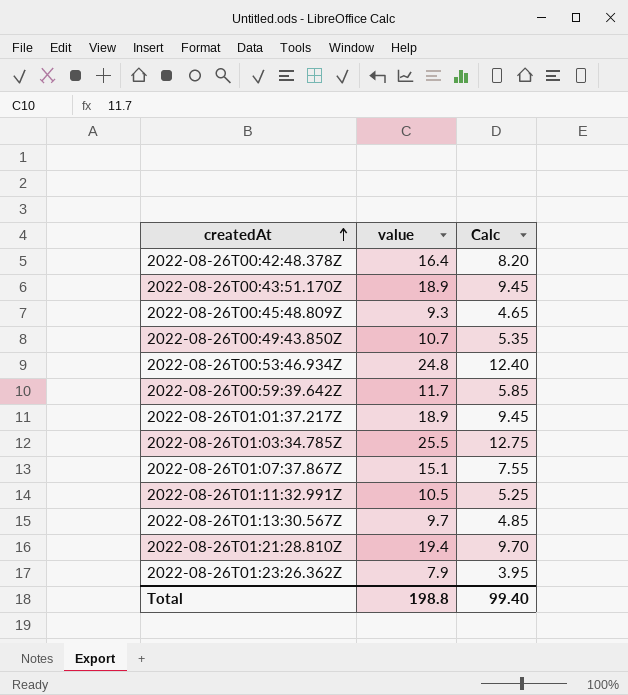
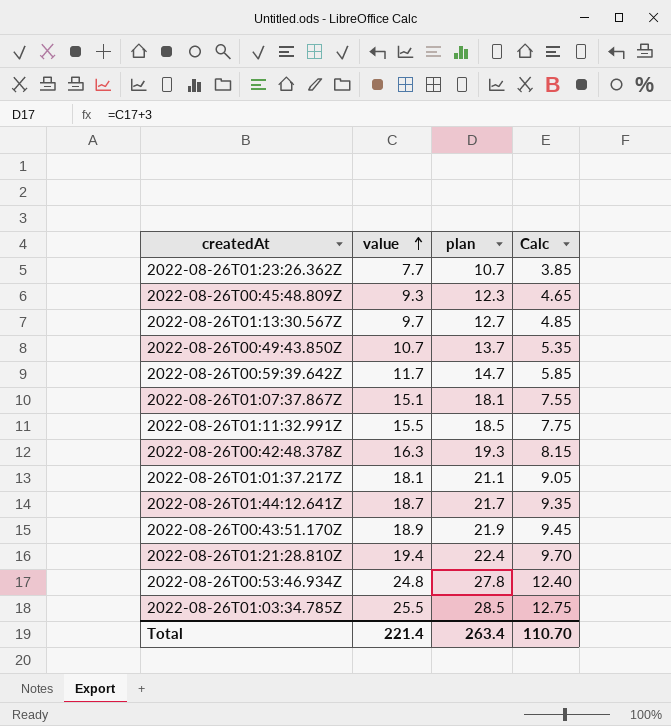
row order: createdAt ascending -> value ascending
column plan | formula: none -> [value] + 3
2022-08-26T01:23:26.362Z | value: 7.9 -> 7.7
2022-08-26T01:23:26.362Z | Calc: 3.95 -> 3.85
2022-08-26T01:11:32.991Z | value: 10.5 -> 15.5
2022-08-26T01:11:32.991Z | Calc: 5.25 -> 7.75
2022-08-26T00:42:48.378Z | value: 16.4 -> 16.3
2022-08-26T00:42:48.378Z | Calc: 8.20 -> 8.15
2022-08-26T01:01:37.217Z | value: 18.9 -> 18.1
2022-08-26T01:01:37.217Z | Calc: 9.45 -> 9.05
row 2022-08-26T01:44:12.641Z: none -> 18.7 | 21.7 | 9.35
Total | value: 198.8 -> 221.4
Total | Calc: 99.40 -> 110.70

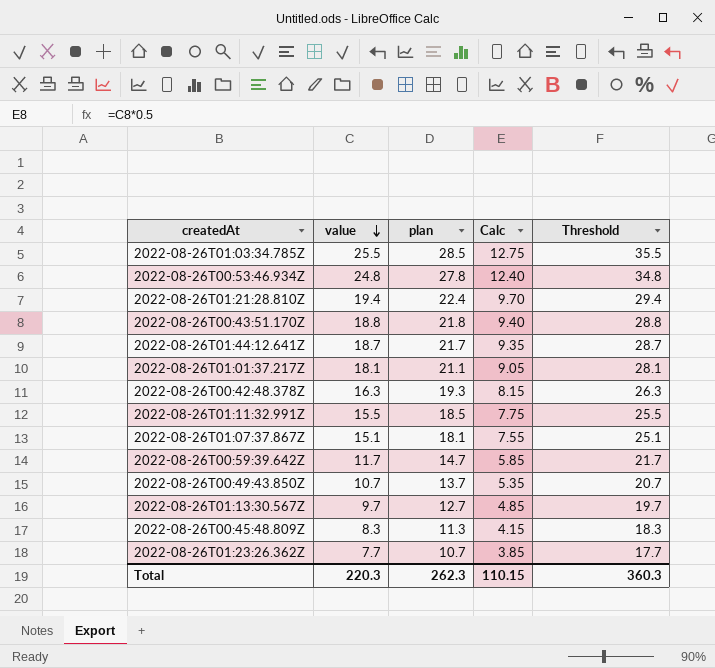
row order: value ascending -> value descending
column Threshold | formula: none -> [value] + 10
2022-08-26T00:43:51.170Z | value: 18.9 -> 18.8
2022-08-26T00:43:51.170Z | plan: 21.9 -> 21.8
2022-08-26T00:43:51.170Z | Calc: 9.45 -> 9.40
2022-08-26T00:45:48.809Z | value: 9.3 -> 8.3
2022-08-26T00:45:48.809Z | plan: 12.3 -> 11.3
2022-08-26T00:45:48.809Z | Calc: 4.65 -> 4.15
Total | value: 221.4 -> 220.3
Total | plan: 263.4 -> 262.3
Total | Calc: 110.70 -> 110.15

